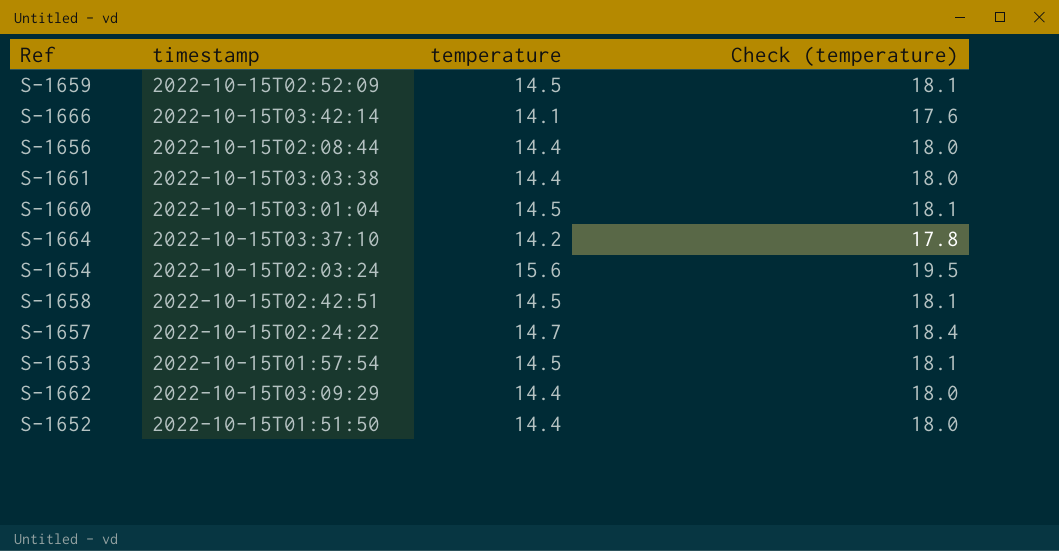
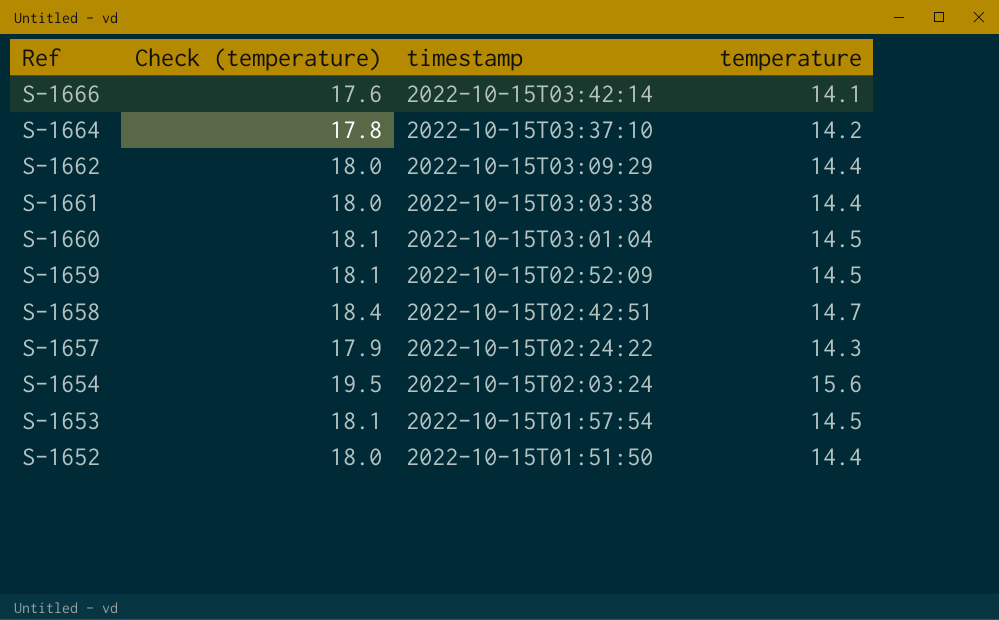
row order: none -> Ref descending
column Check (temperature) | position: 4 -> 2
row S-1656: 2022-10-15T02:08:44 | 14.4 | 18.0 -> none
S-1658 | Check (temperature): 18.1 -> 18.4
S-1658 | temperature: 14.5 -> 14.7
S-1657 | Check (temperature): 18.4 -> 17.9
S-1657 | temperature: 14.7 -> 14.3

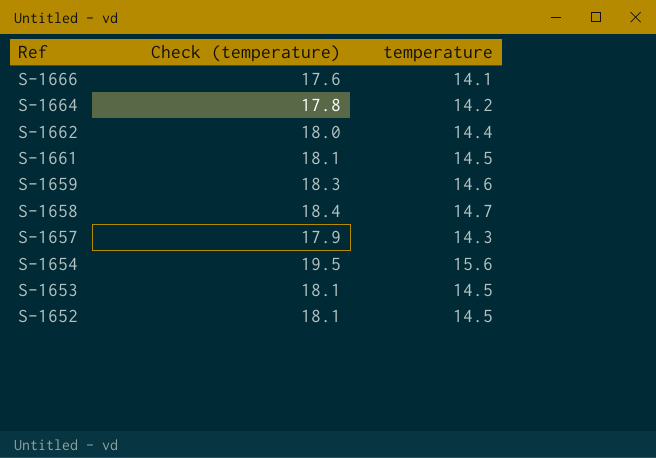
column timestamp | position: 3 -> none
row S-1660: 18.1 | 2022-10-15T03:01:04 | 14.5 -> none
S-1661 | Check (temperature): 18.0 -> 18.1
S-1661 | temperature: 14.4 -> 14.5
S-1659 | Check (temperature): 18.1 -> 18.3
S-1659 | temperature: 14.5 -> 14.6
S-1652 | Check (temperature): 18.0 -> 18.1
S-1652 | temperature: 14.4 -> 14.5

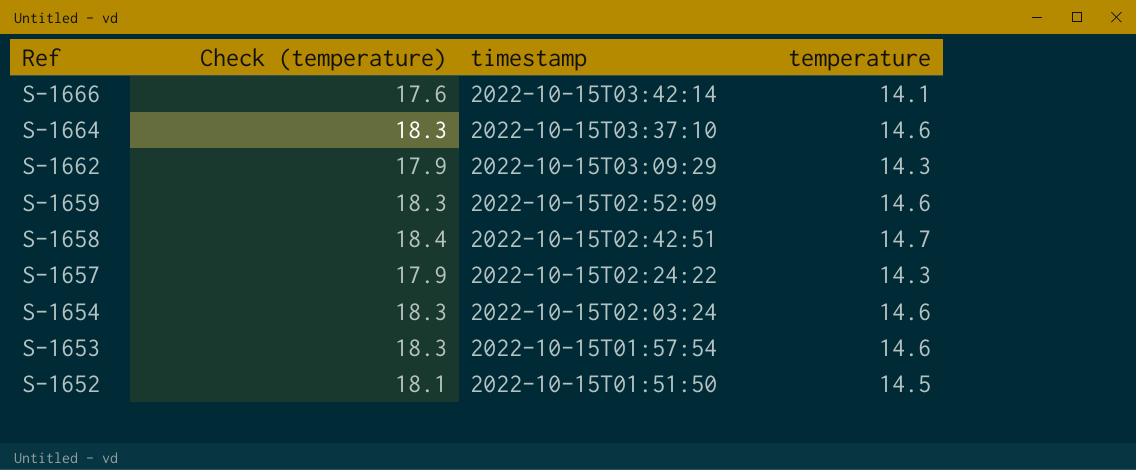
column timestamp | position: none -> 3
row S-1661: 18.1 | 14.5 -> none
S-1664 | Check (temperature): 17.8 -> 18.3
S-1664 | temperature: 14.2 -> 14.6
S-1662 | Check (temperature): 18.0 -> 17.9
S-1662 | temperature: 14.4 -> 14.3
S-1654 | Check (temperature): 19.5 -> 18.3
S-1654 | temperature: 15.6 -> 14.6
S-1653 | Check (temperature): 18.1 -> 18.3
S-1653 | temperature: 14.5 -> 14.6

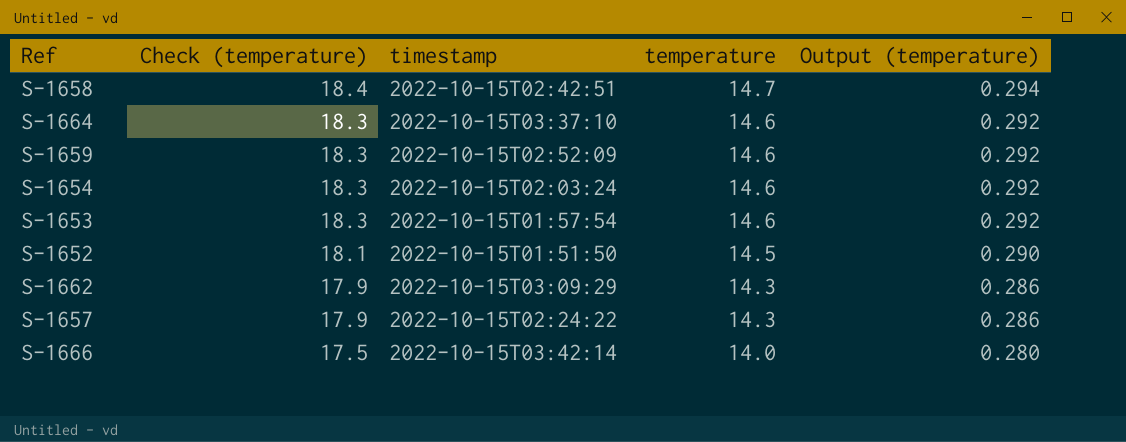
row order: Ref descending -> Check (temperature) descending
column Output (temperature) | formula: none -> [temperature] * 0.02
S-1666 | Check (temperature): 17.6 -> 17.5
S-1666 | temperature: 14.1 -> 14.0

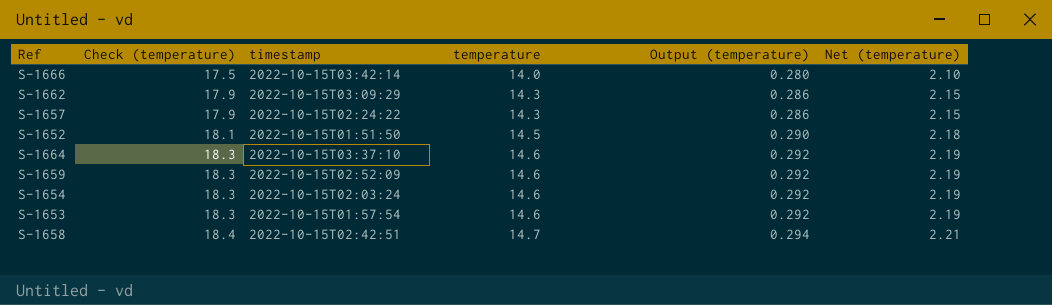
row order: Check (temperature) descending -> Check (temperature) ascending
column Net (temperature) | formula: none -> [temperature] * 0.15

